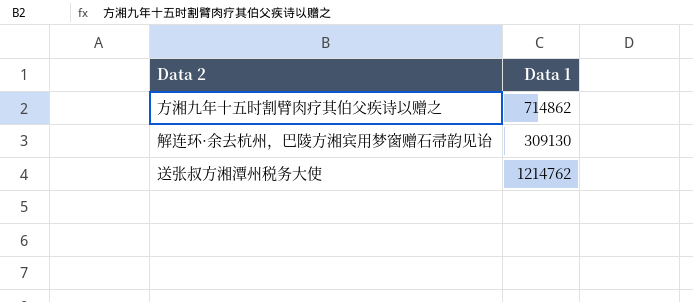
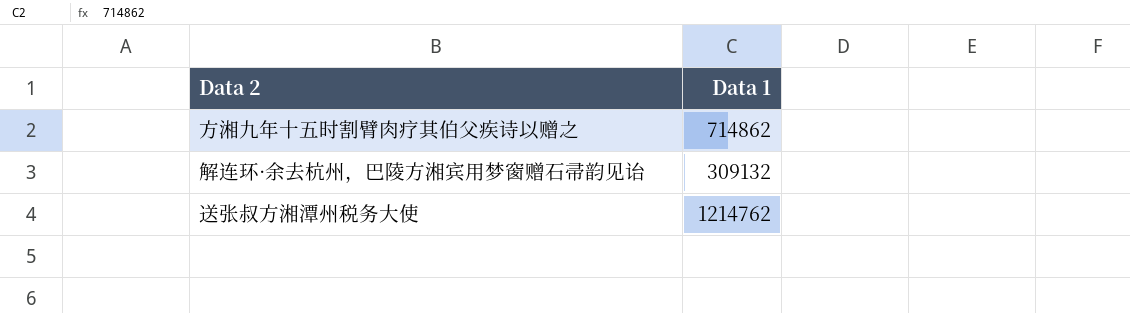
解连环·余去杭州，巴陵方湘宾用梦窗赠石帚韵见诒 | Data 1: 309130 -> 309132

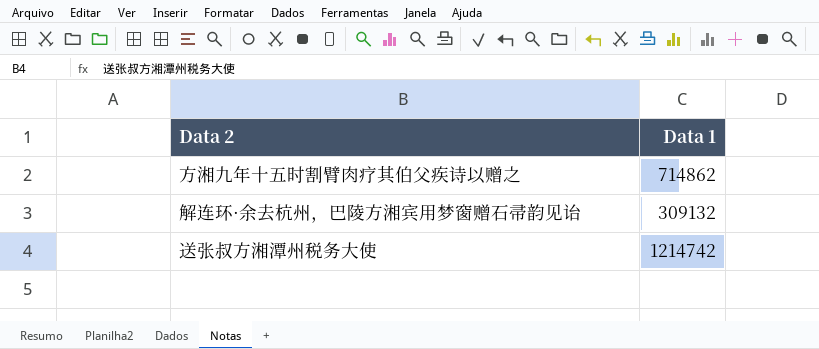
送张叔方湘潭州税务大使 | Data 1: 1214762 -> 1214742

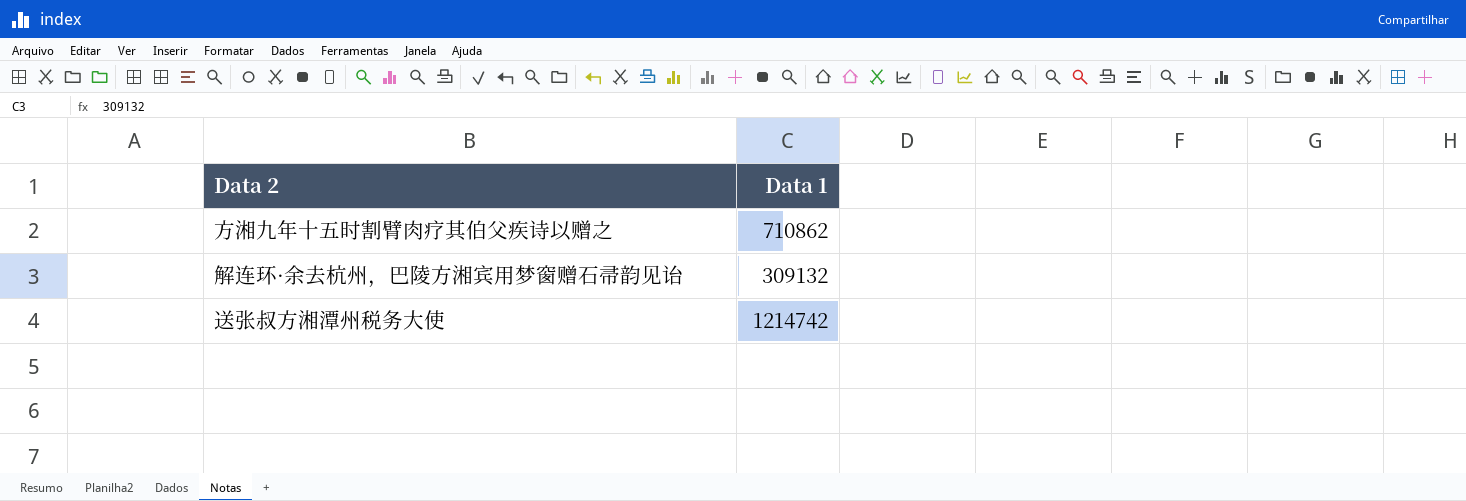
方湘九年十五时割臂肉疗其伯父疾诗以赠之 | Data 1: 714862 -> 710862

